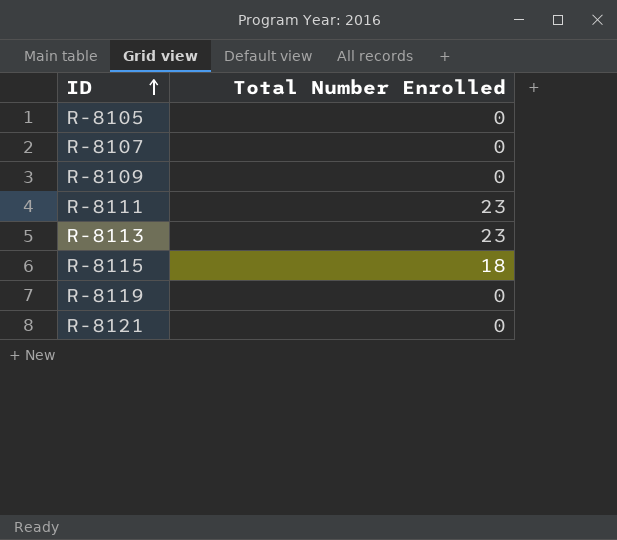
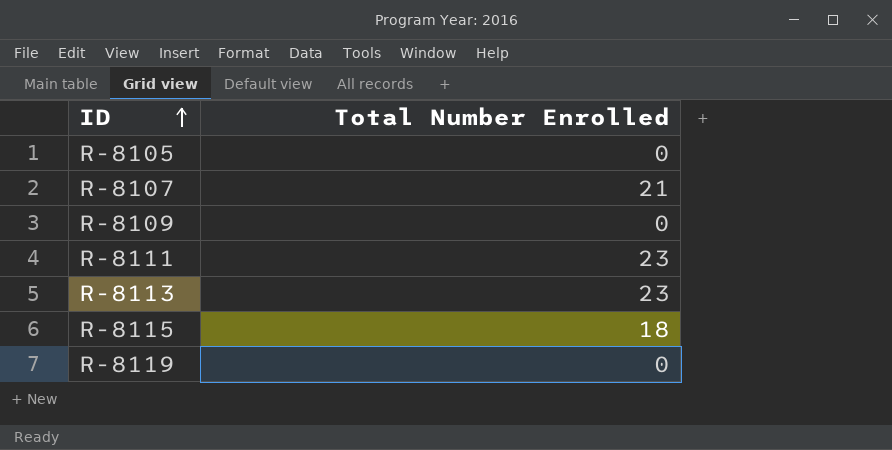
row R-8121: 0 -> none
R-8107 | Total Number Enrolled: 0 -> 21

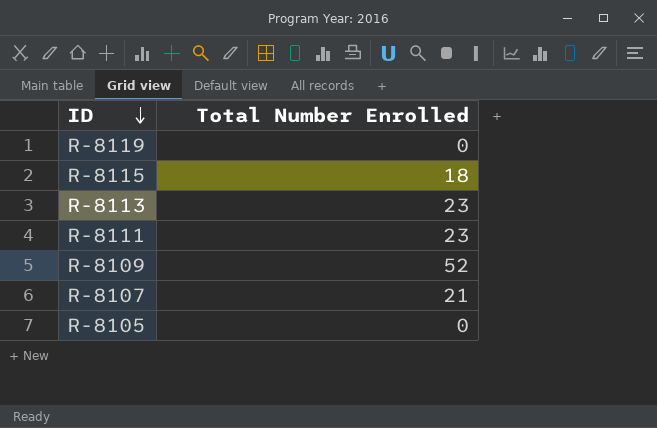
row order: ID ascending -> ID descending
R-8109 | Total Number Enrolled: 0 -> 52

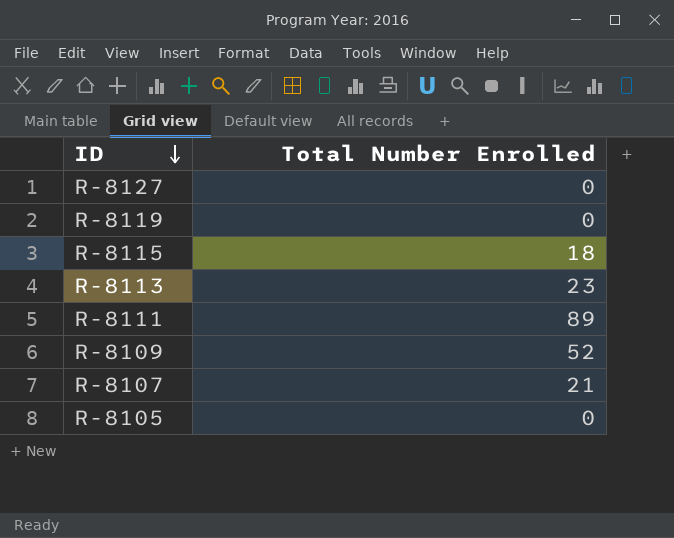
row R-8127: none -> 0
R-8111 | Total Number Enrolled: 23 -> 89

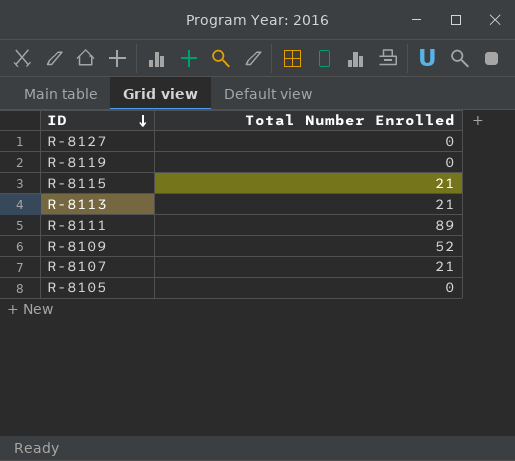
R-8115 | Total Number Enrolled: 18 -> 21
R-8113 | Total Number Enrolled: 23 -> 21

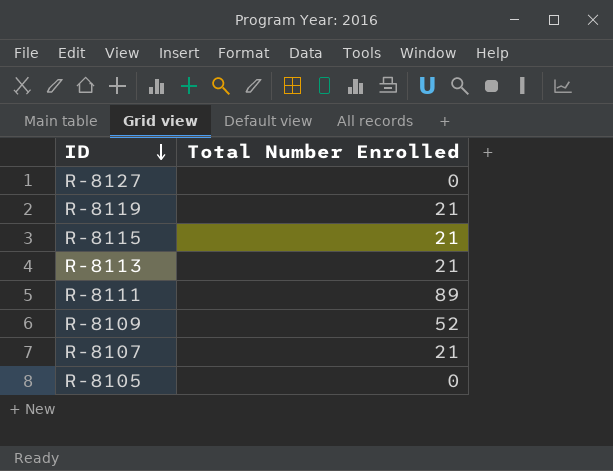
R-8119 | Total Number Enrolled: 0 -> 21

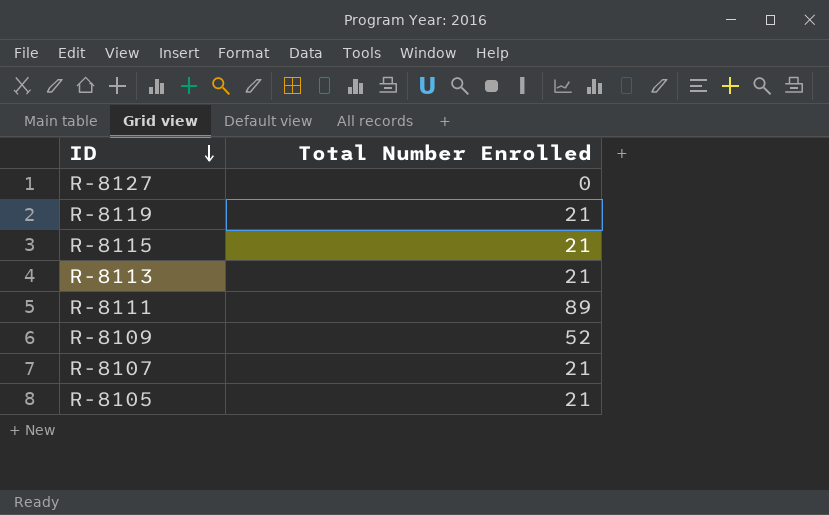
R-8105 | Total Number Enrolled: 0 -> 21

